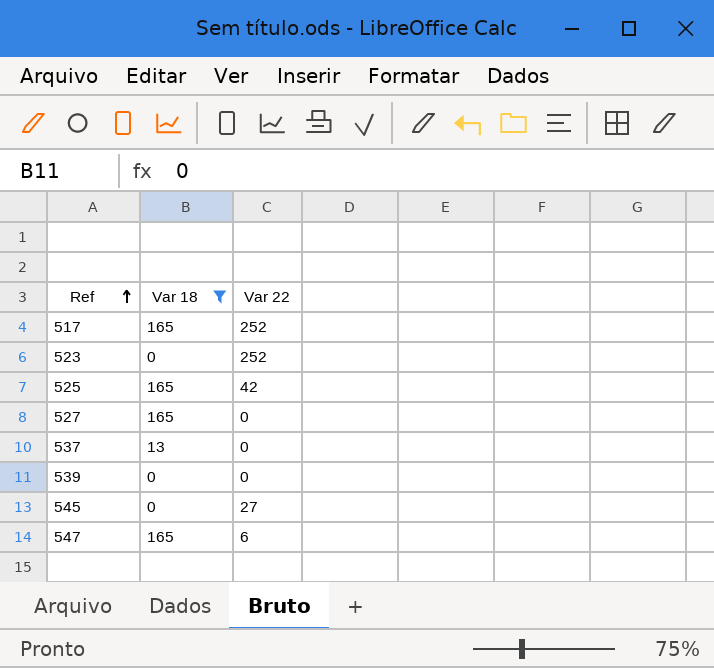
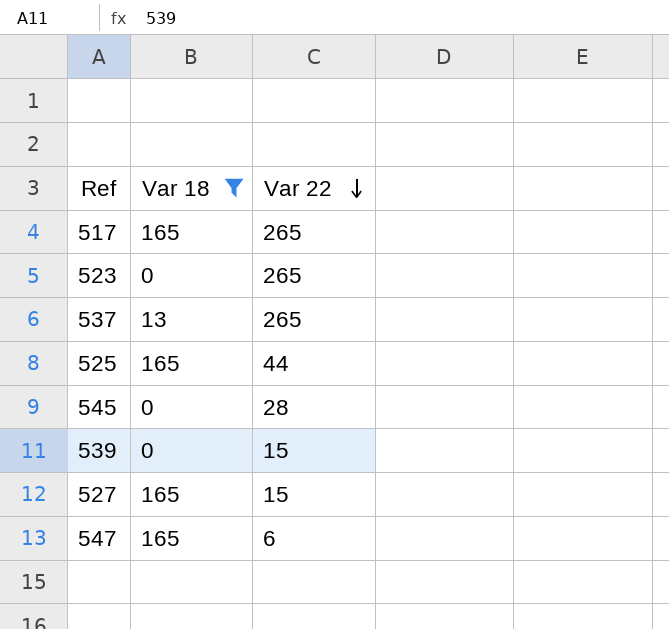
row order: Ref ascending -> Var 22 descending
517 | Var 22: 252 -> 265
523 | Var 22: 252 -> 265
537 | Var 22: 0 -> 265
525 | Var 22: 42 -> 44
545 | Var 22: 27 -> 28
539 | Var 22: 0 -> 15
527 | Var 22: 0 -> 15

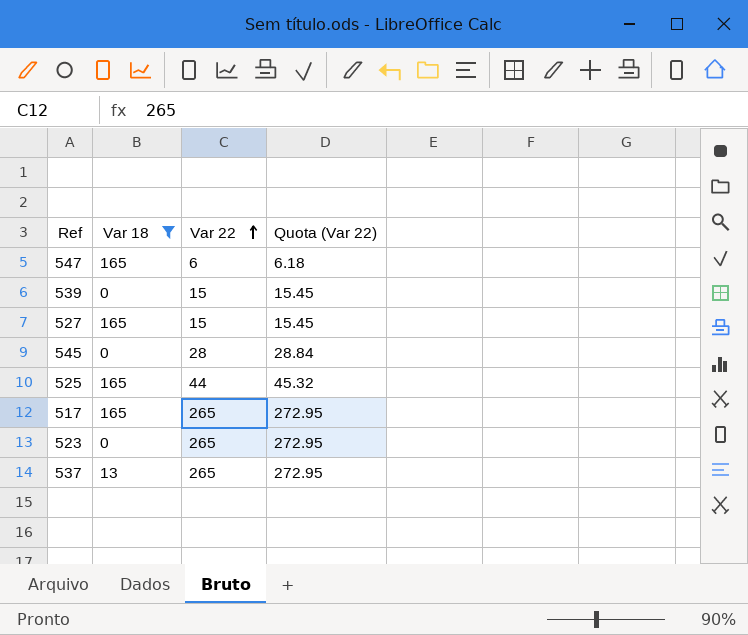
row order: Var 22 descending -> Var 22 ascending
column Quota (Var 22) | formula: none -> [Var 22] * 1.03

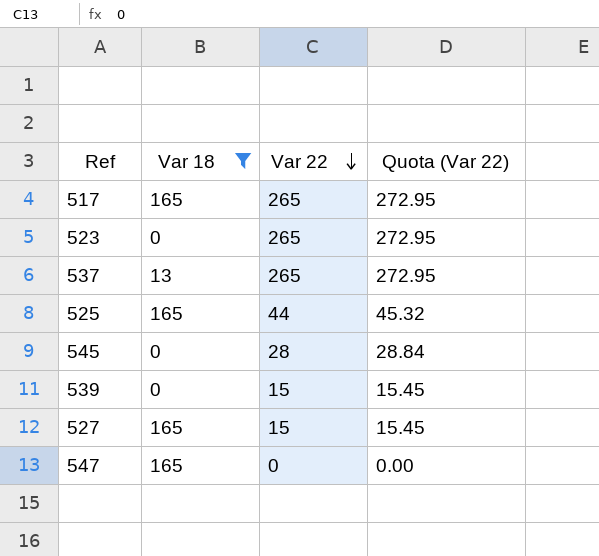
row order: Var 22 ascending -> Var 22 descending
547 | Var 22: 6 -> 0
547 | Quota (Var 22): 6.18 -> 0.00

